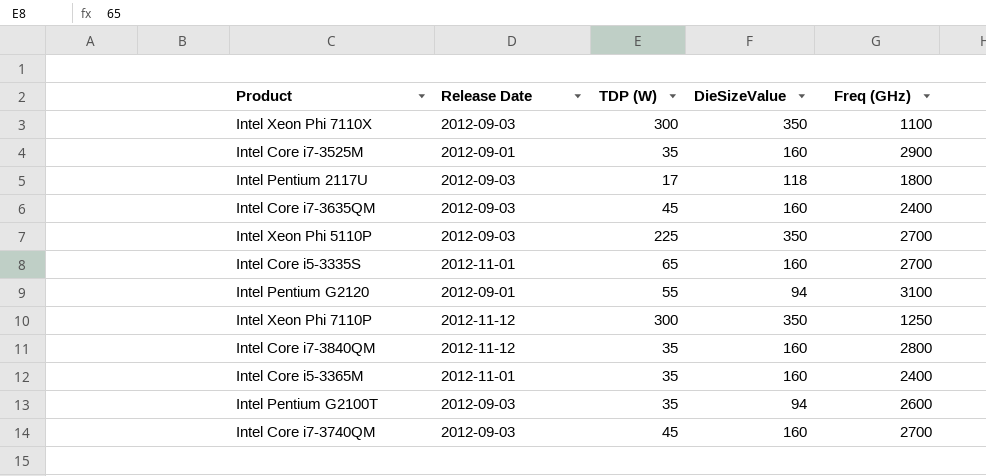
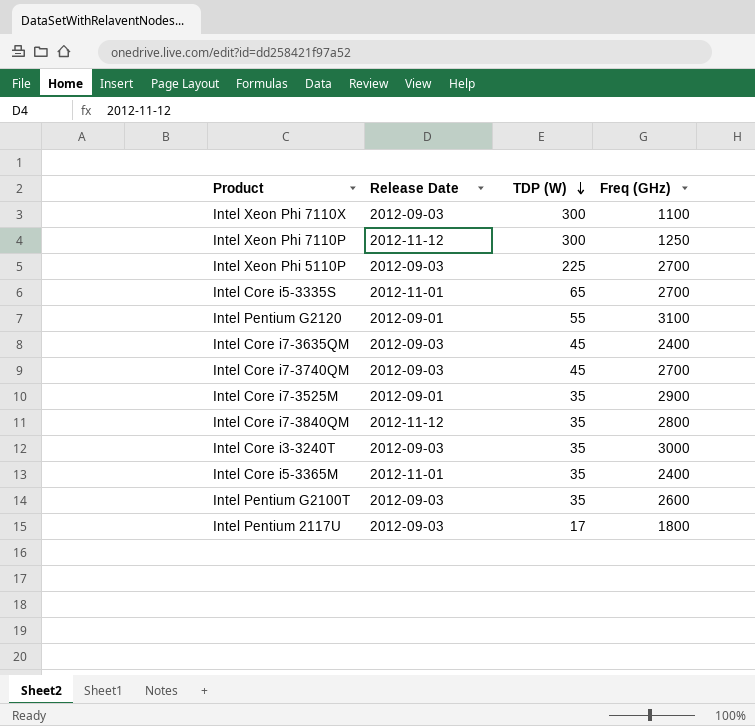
row order: none -> TDP (W) descending
column DieSizeValue | position: 4 -> none
row Intel Core i3-3240T: none -> 2012-09-03 | 35 | 3000

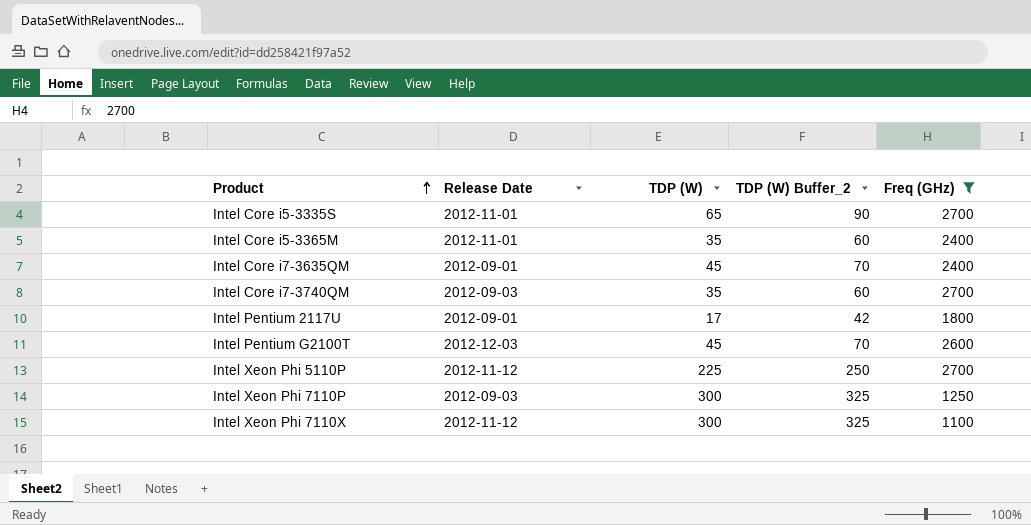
filter: none -> Freq (GHz) <= 2700
row order: TDP (W) descending -> Product ascending
column TDP (W) Buffer_2 | formula: none -> [TDP (W)] + 25
Intel Core i7-3635QM | Release Date: 2012-09-03 -> 2012-09-01
Intel Core i7-3740QM | TDP (W): 45 -> 35
Intel Pentium 2117U | Release Date: 2012-09-03 -> 2012-09-01
Intel Pentium G2100T | Release Date: 2012-09-03 -> 2012-12-03
Intel Pentium G2100T | TDP (W): 35 -> 45
Intel Xeon Phi 5110P | Release Date: 2012-09-03 -> 2012-11-12
Intel Xeon Phi 7110P | Release Date: 2012-11-12 -> 2012-09-03
Intel Xeon Phi 7110X | Release Date: 2012-09-03 -> 2012-11-12

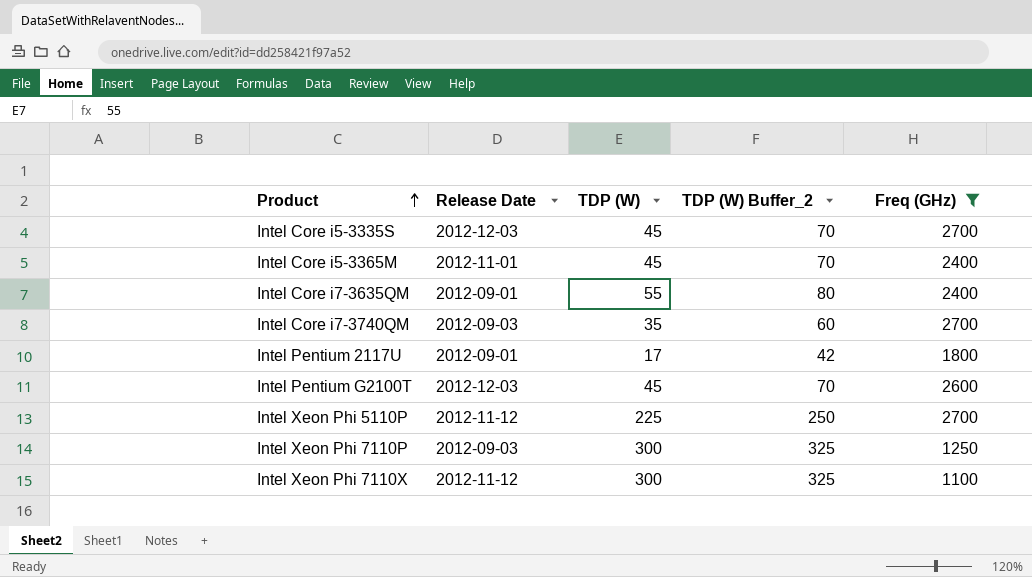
Intel Core i5-3335S | Release Date: 2012-11-01 -> 2012-12-03
Intel Core i5-3335S | TDP (W): 65 -> 45
Intel Core i5-3335S | TDP (W) Buffer_2: 90 -> 70
Intel Core i5-3365M | TDP (W): 35 -> 45
Intel Core i5-3365M | TDP (W) Buffer_2: 60 -> 70
Intel Core i7-3635QM | TDP (W): 45 -> 55
Intel Core i7-3635QM | TDP (W) Buffer_2: 70 -> 80

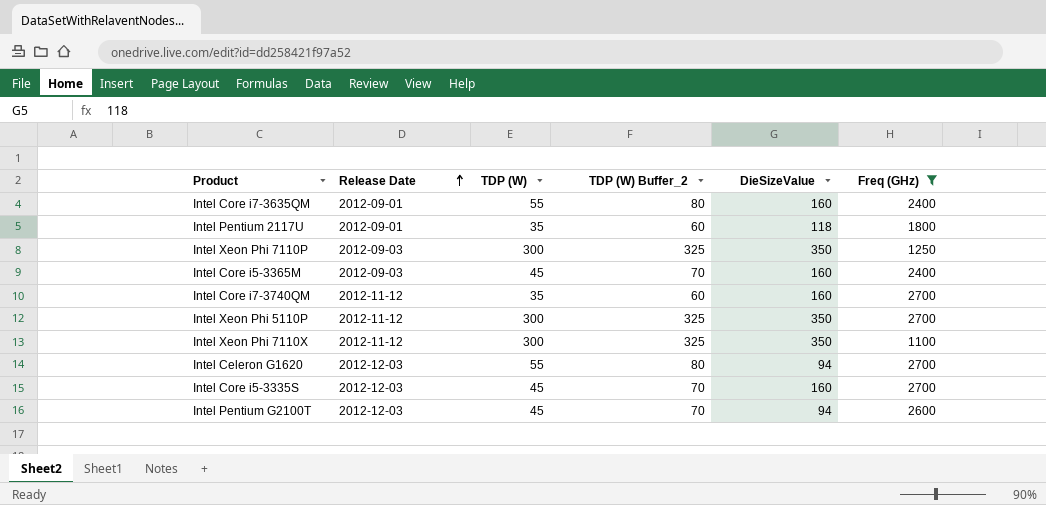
row order: Product ascending -> Release Date ascending
column DieSizeValue | position: none -> 5
Intel Pentium 2117U | TDP (W): 17 -> 35
Intel Pentium 2117U | TDP (W) Buffer_2: 42 -> 60
Intel Core i5-3365M | Release Date: 2012-11-01 -> 2012-09-03
Intel Core i7-3740QM | Release Date: 2012-09-03 -> 2012-11-12
Intel Xeon Phi 5110P | TDP (W): 225 -> 300
Intel Xeon Phi 5110P | TDP (W) Buffer_2: 250 -> 325
row Intel Celeron G1620: none -> 2012-12-03 | 55 | 80 | 94 | 2700

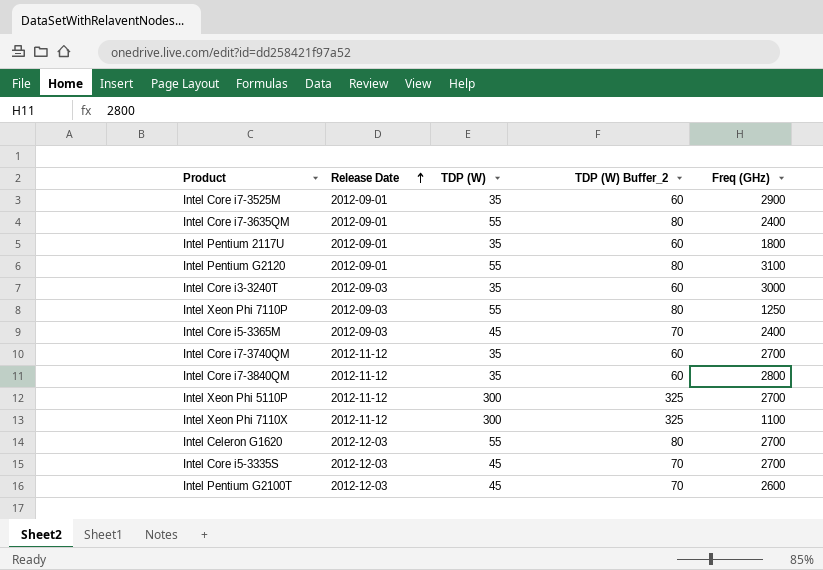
filter: Freq (GHz) <= 2700 -> none
column DieSizeValue | position: 5 -> none
Intel Xeon Phi 7110P | TDP (W): 300 -> 55
Intel Xeon Phi 7110P | TDP (W) Buffer_2: 325 -> 80

